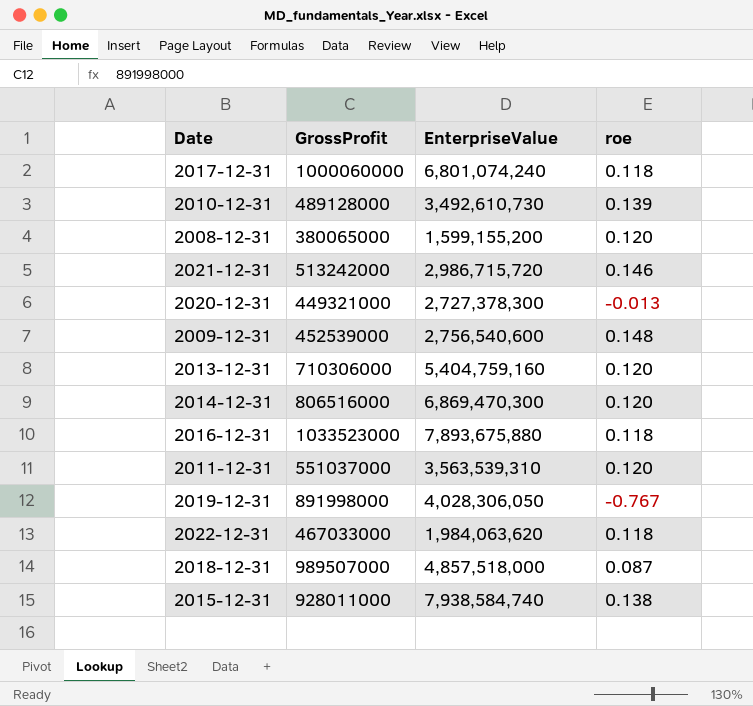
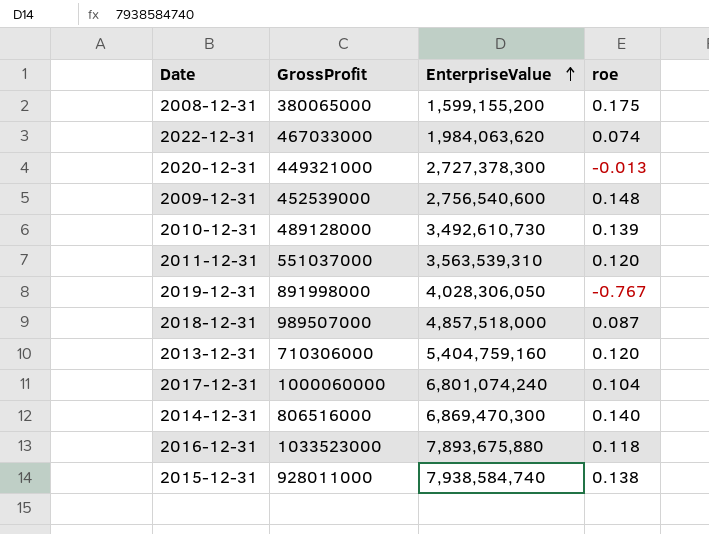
row order: none -> EnterpriseValue ascending
row 2021-12-31: 513242000 | 2,986,715,720 | 0.146 -> none
2008-12-31 | roe: 0.120 -> 0.175
2022-12-31 | roe: 0.118 -> 0.074
2017-12-31 | roe: 0.118 -> 0.104
2014-12-31 | roe: 0.120 -> 0.140

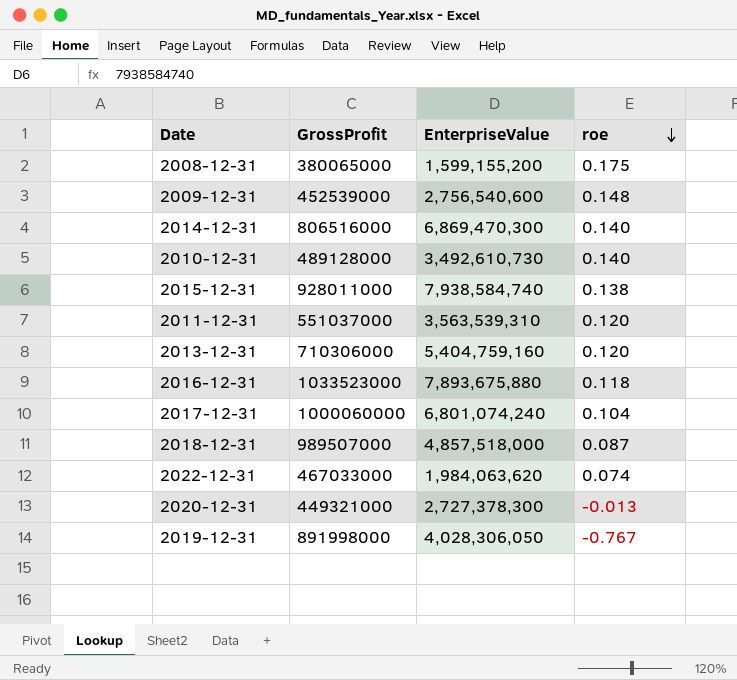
row order: EnterpriseValue ascending -> roe descending
2010-12-31 | roe: 0.139 -> 0.140

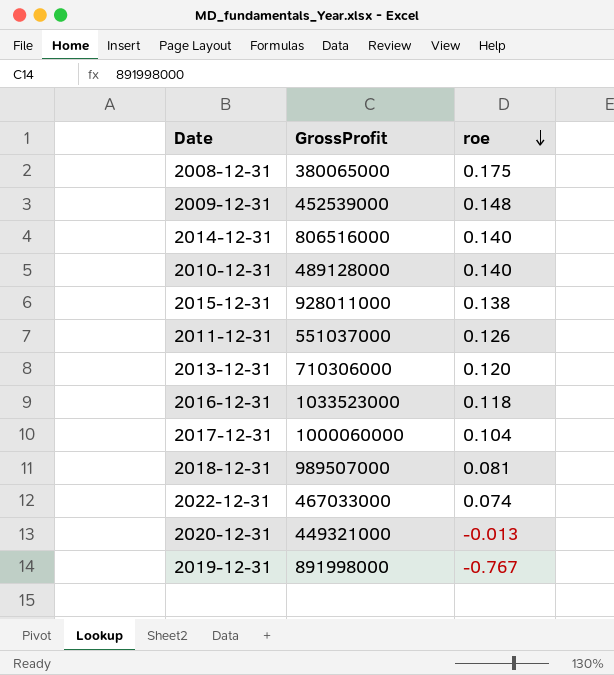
column EnterpriseValue | position: 3 -> none
2011-12-31 | roe: 0.120 -> 0.126
2018-12-31 | roe: 0.087 -> 0.081

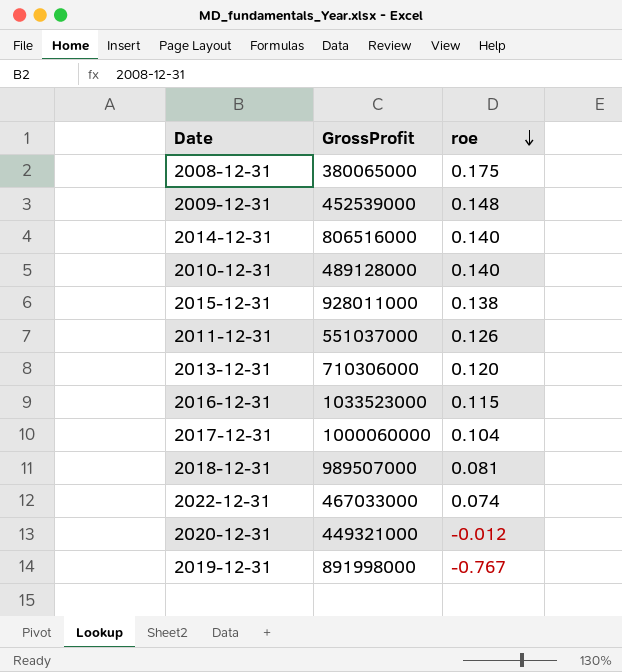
2016-12-31 | roe: 0.118 -> 0.115
2020-12-31 | roe: -0.013 -> -0.012

